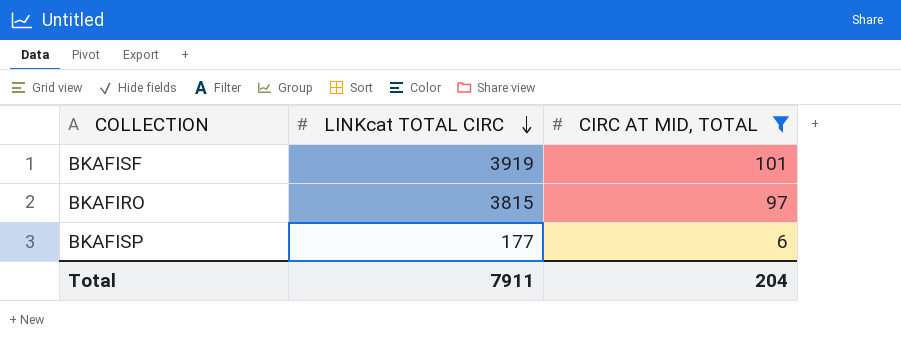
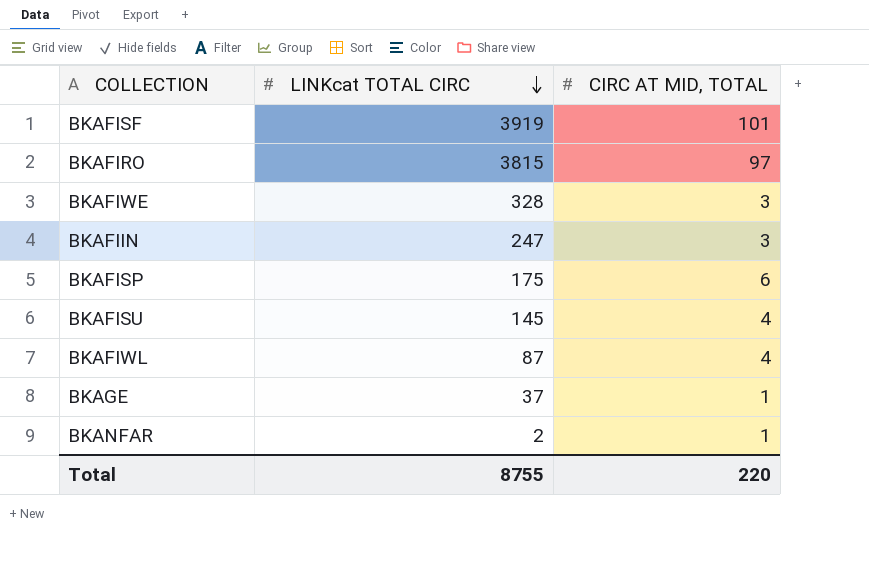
filter: CIRC AT MID, TOTAL >= 6 -> none
BKAFISP | LINKcat TOTAL CIRC: 177 -> 175
Total | LINKcat TOTAL CIRC: 7911 -> 8755
Total | CIRC AT MID, TOTAL: 204 -> 220

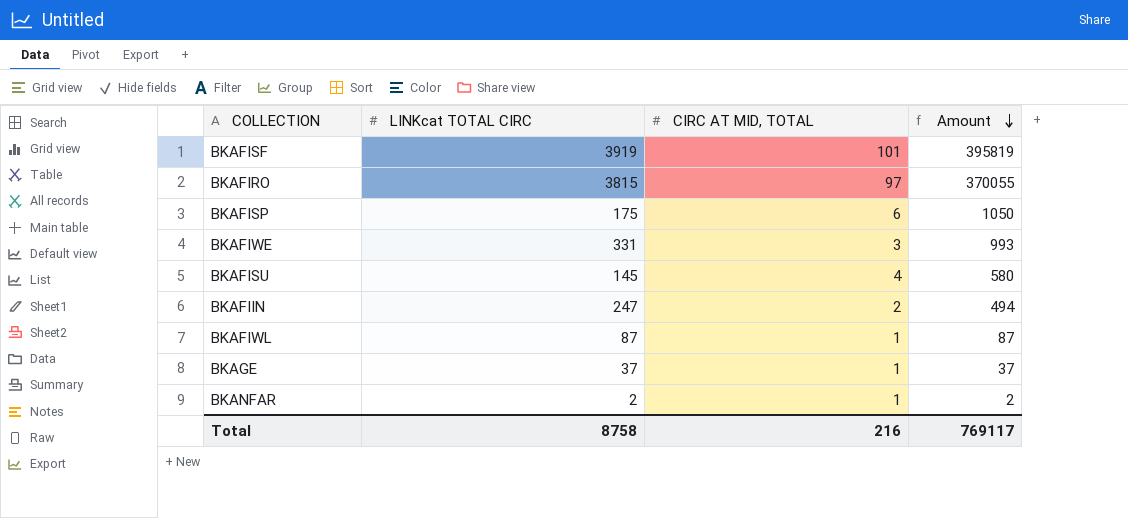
row order: LINKcat TOTAL CIRC descending -> Amount descending
column Amount | formula: none -> [LINKcat TOTAL CIRC] * [CIRC AT MID, TOTAL]
BKAFIWE | LINKcat TOTAL CIRC: 328 -> 331
BKAFIIN | CIRC AT MID, TOTAL: 3 -> 2
BKAFIWL | CIRC AT MID, TOTAL: 4 -> 1
Total | LINKcat TOTAL CIRC: 8755 -> 8758
Total | CIRC AT MID, TOTAL: 220 -> 216

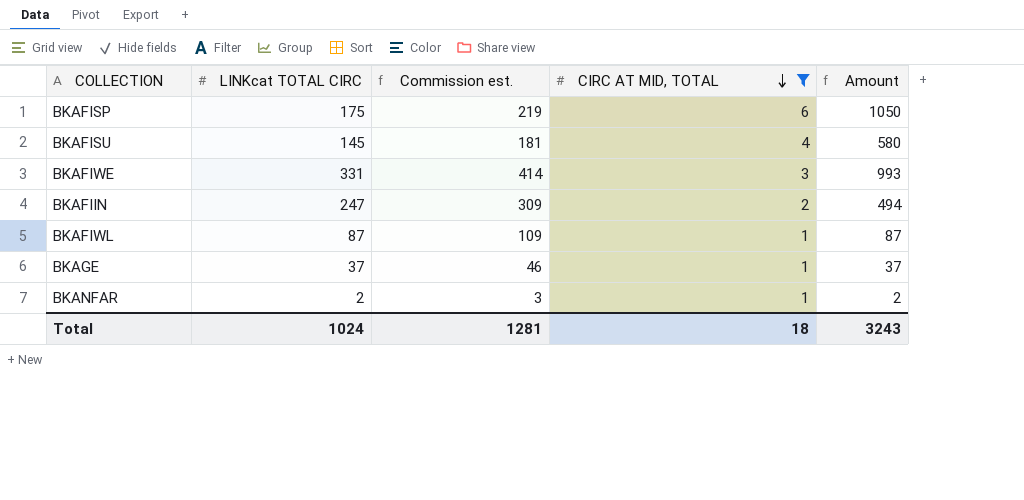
filter: none -> CIRC AT MID, TOTAL <= 6
row order: Amount descending -> CIRC AT MID, TOTAL descending
column Commission est. | formula: none -> [LINKcat TOTAL CIRC] * 1.25
Total | LINKcat TOTAL CIRC: 8758 -> 1024
Total | CIRC AT MID, TOTAL: 216 -> 18
Total | Amount: 769117 -> 3243

